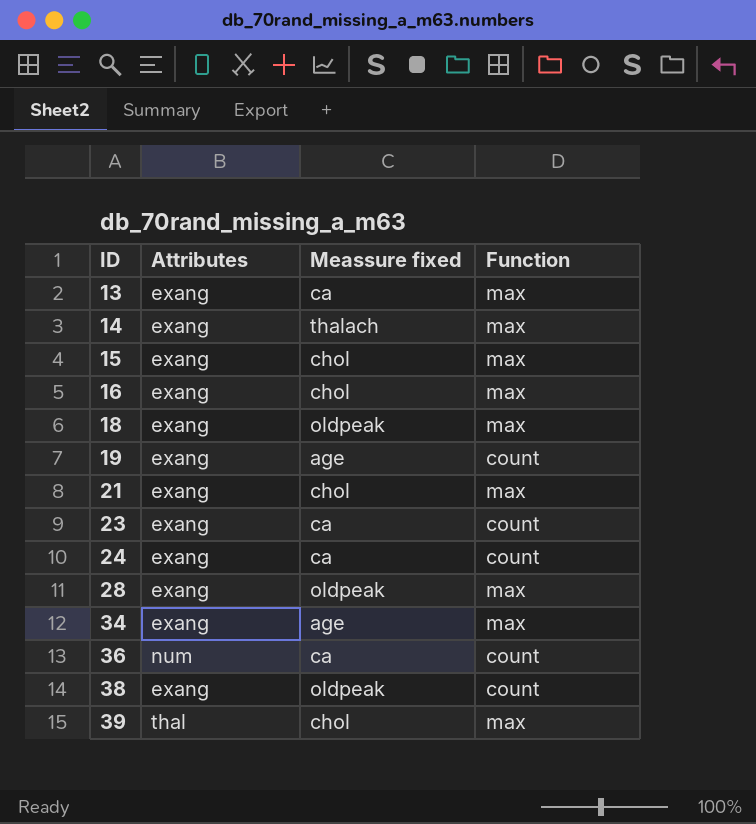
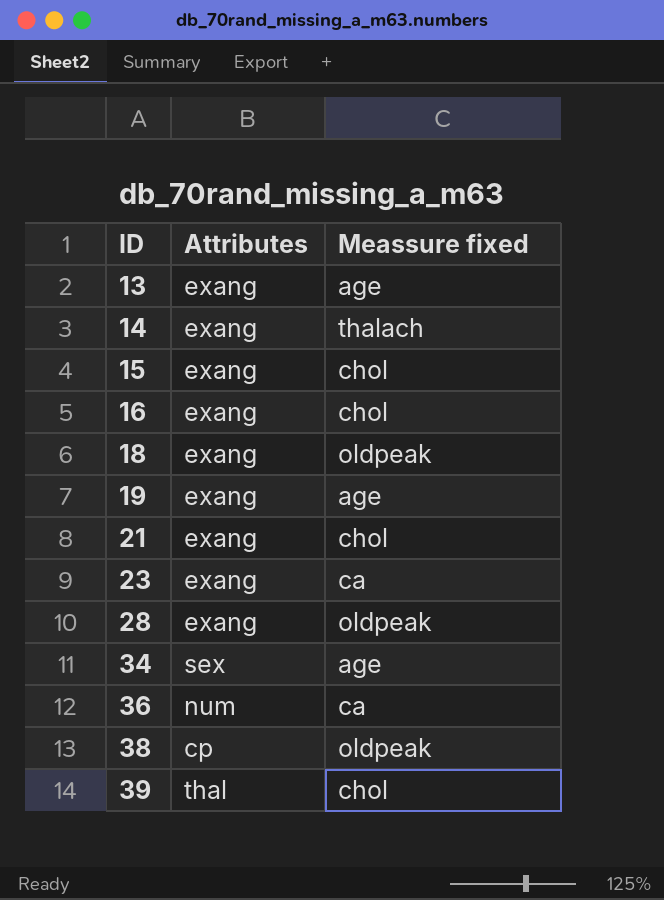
column Function | position: 4 -> none
row 24: exang | ca | count -> none
13 | Meassure fixed: ca -> age
34 | Attributes: exang -> sex
38 | Attributes: exang -> cp

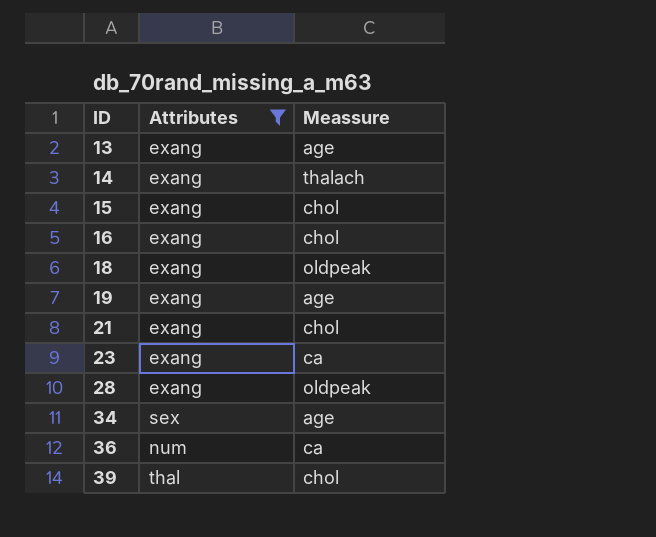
filter: none -> Attributes != cp
column name: Meassure fixed -> Meassure

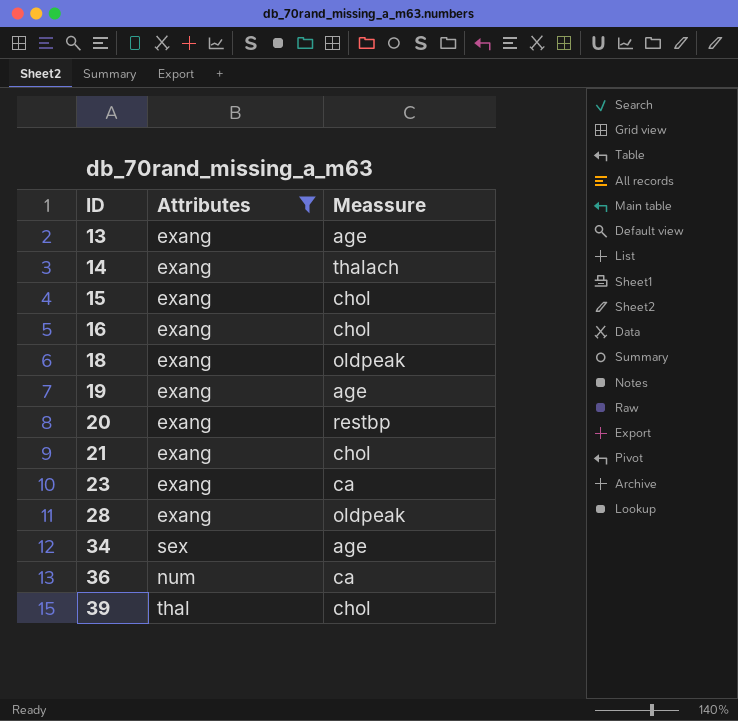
row 20: none -> exang | restbp

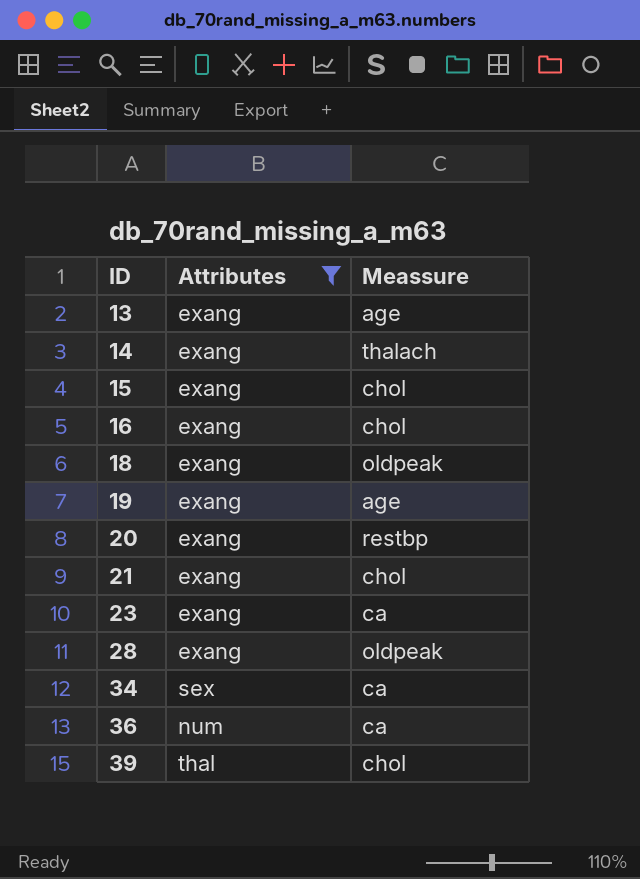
34 | Meassure: age -> ca

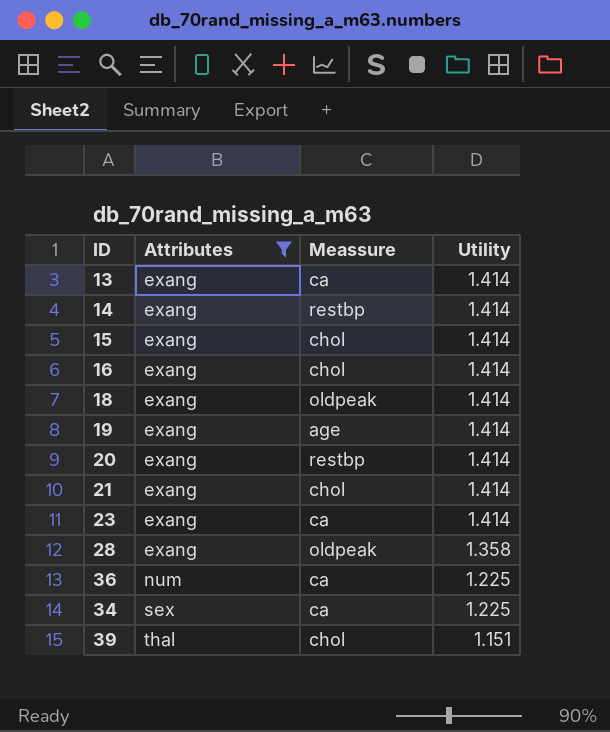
row order: ID ascending -> Attributes ascending
column Utility | position: none -> 4
13 | Meassure: age -> ca
14 | Meassure: thalach -> restbp

